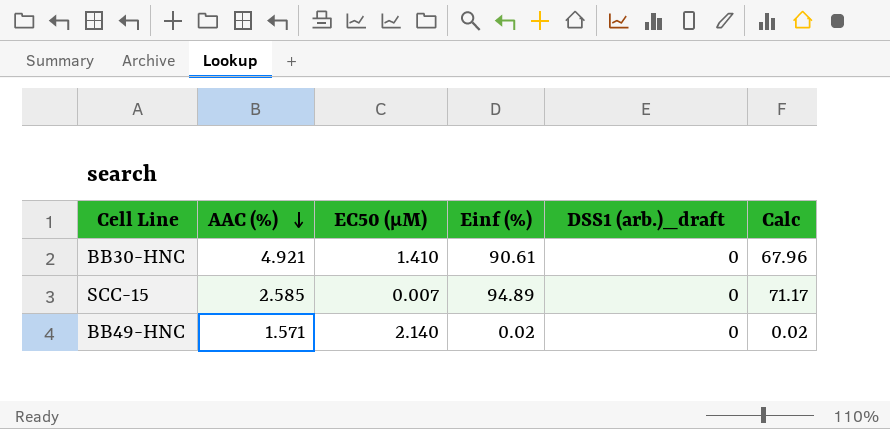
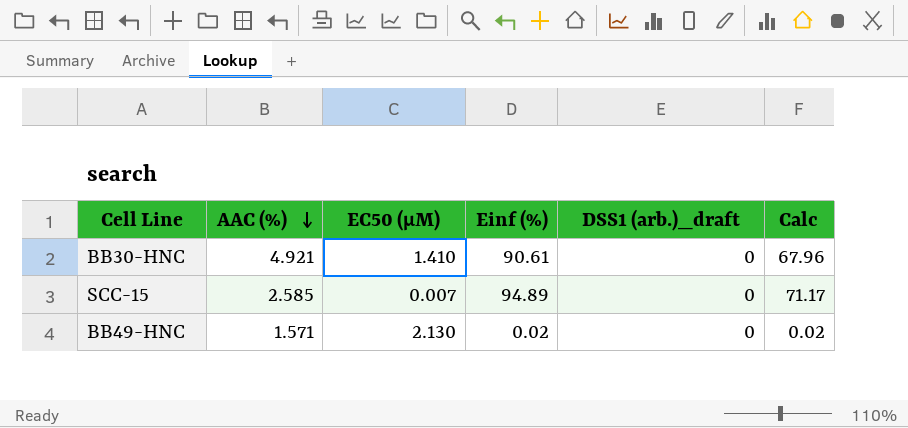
BB49-HNC | EC50 (µM): 2.140 -> 2.130

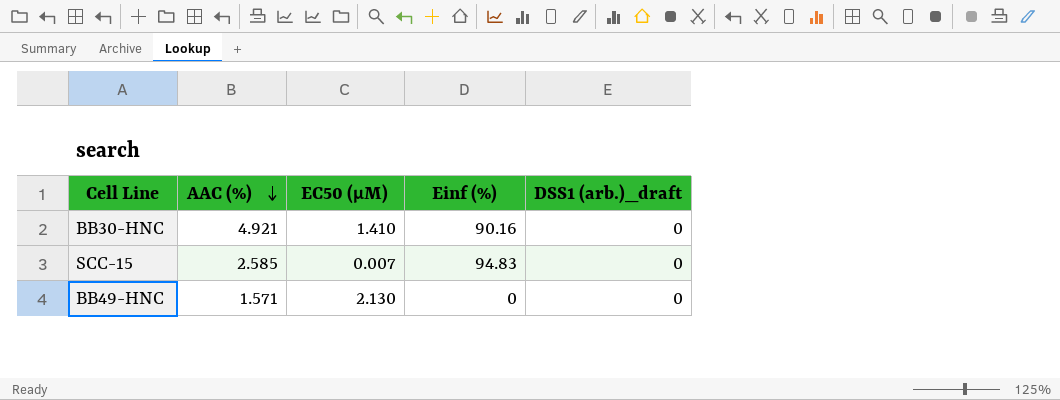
column Calc | formula: [Einf (%)] * 0.75 -> none
BB30-HNC | Einf (%): 90.61 -> 90.16
SCC-15 | Einf (%): 94.89 -> 94.83
BB49-HNC | Einf (%): 0.02 -> 0

